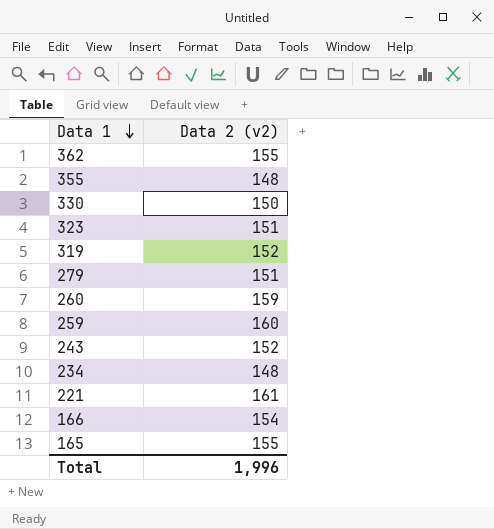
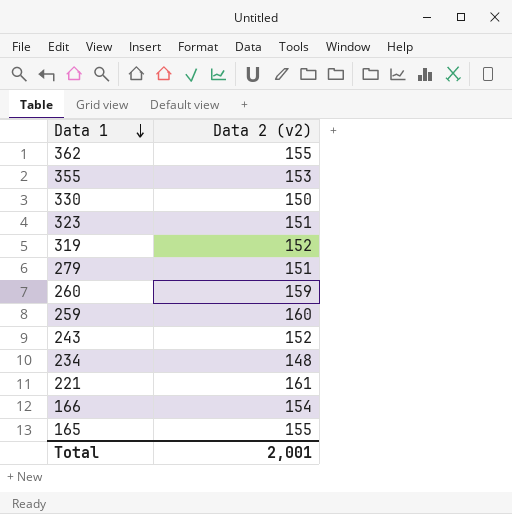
355 | Data 2 (v2): 148 -> 153
Total | Data 2 (v2): 1,996 -> 2,001

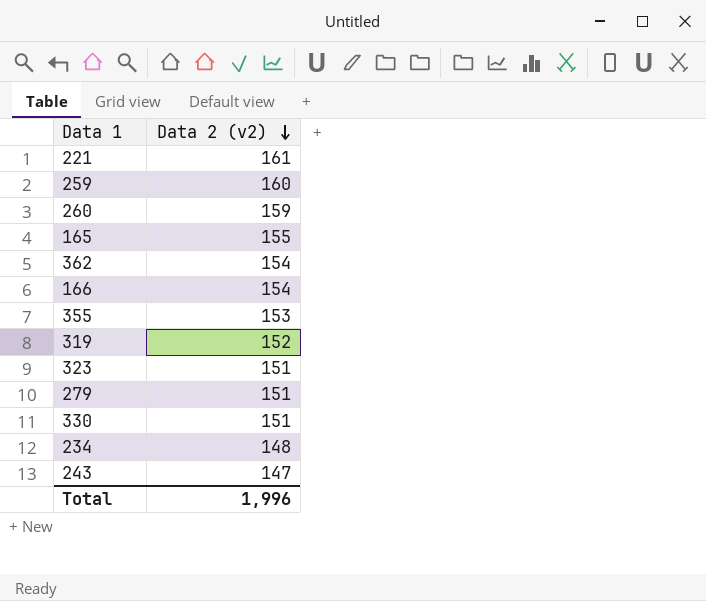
row order: Data 1 descending -> Data 2 (v2) descending
362 | Data 2 (v2): 155 -> 154
330 | Data 2 (v2): 150 -> 151
243 | Data 2 (v2): 152 -> 147
Total | Data 2 (v2): 2,001 -> 1,996

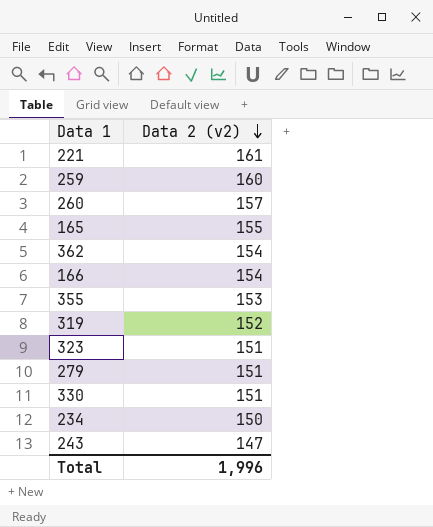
260 | Data 2 (v2): 159 -> 157
234 | Data 2 (v2): 148 -> 150

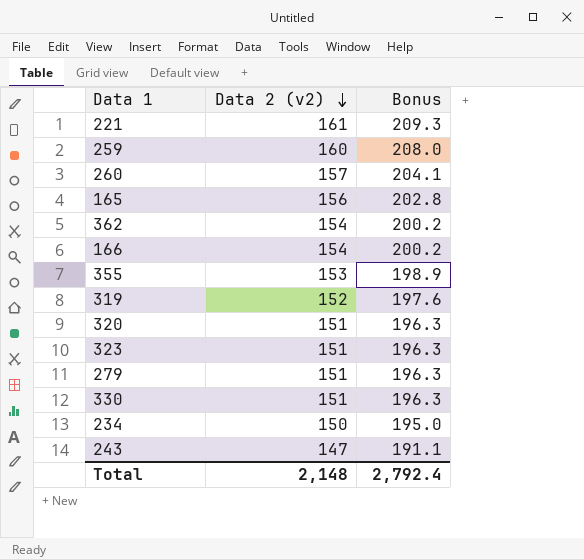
column Bonus | formula: none -> [Data 2 (v2)] * 1.3
165 | Data 2 (v2): 155 -> 156
row 320: none -> 151 | 196.3
Total | Data 2 (v2): 1,996 -> 2,148

